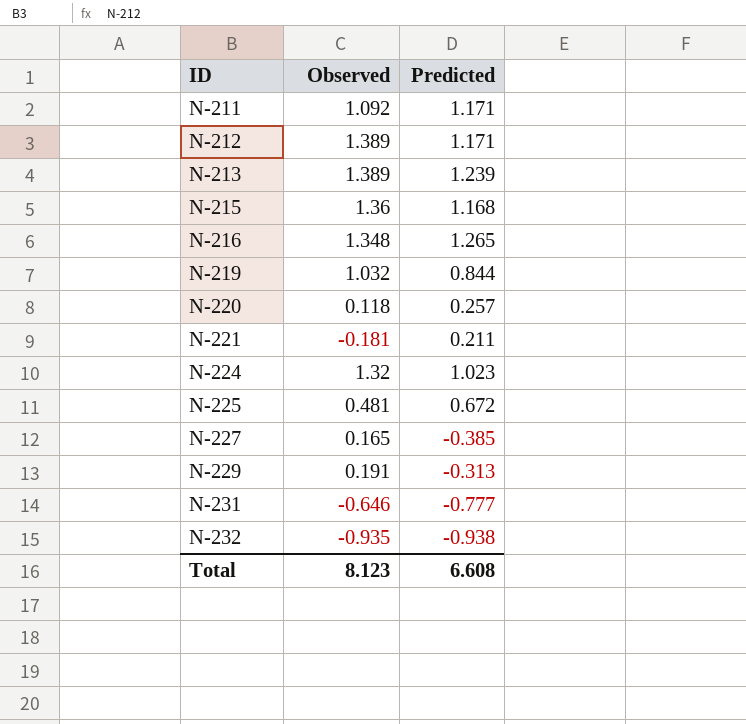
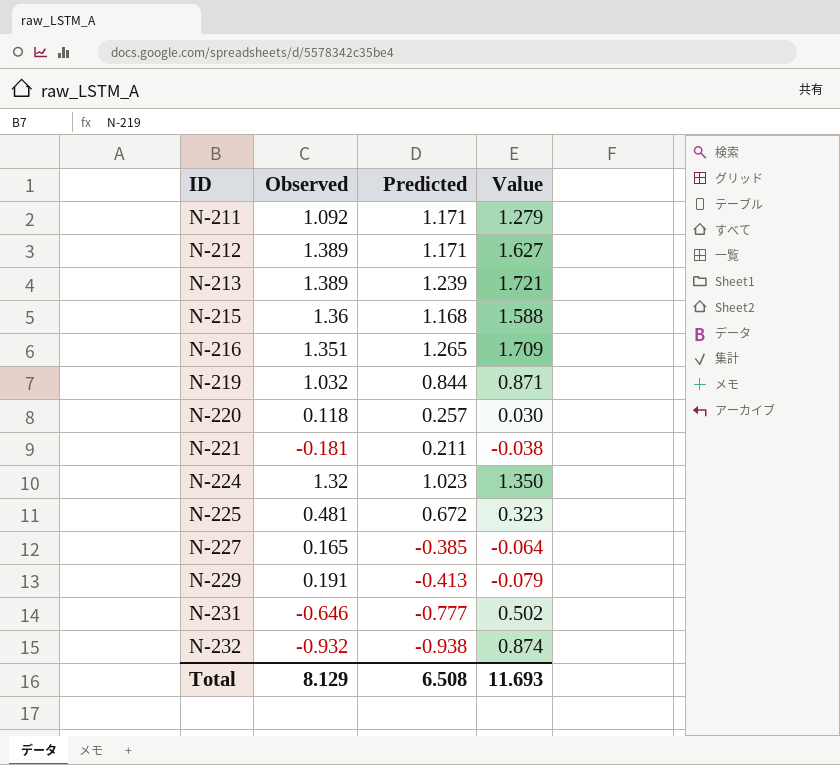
column Value | formula: none -> [Observed] * [Predicted]
N-216 | Observed: 1.348 -> 1.351
N-229 | Predicted: -0.313 -> -0.413
N-232 | Observed: -0.935 -> -0.932
Total | Observed: 8.123 -> 8.129
Total | Predicted: 6.608 -> 6.508

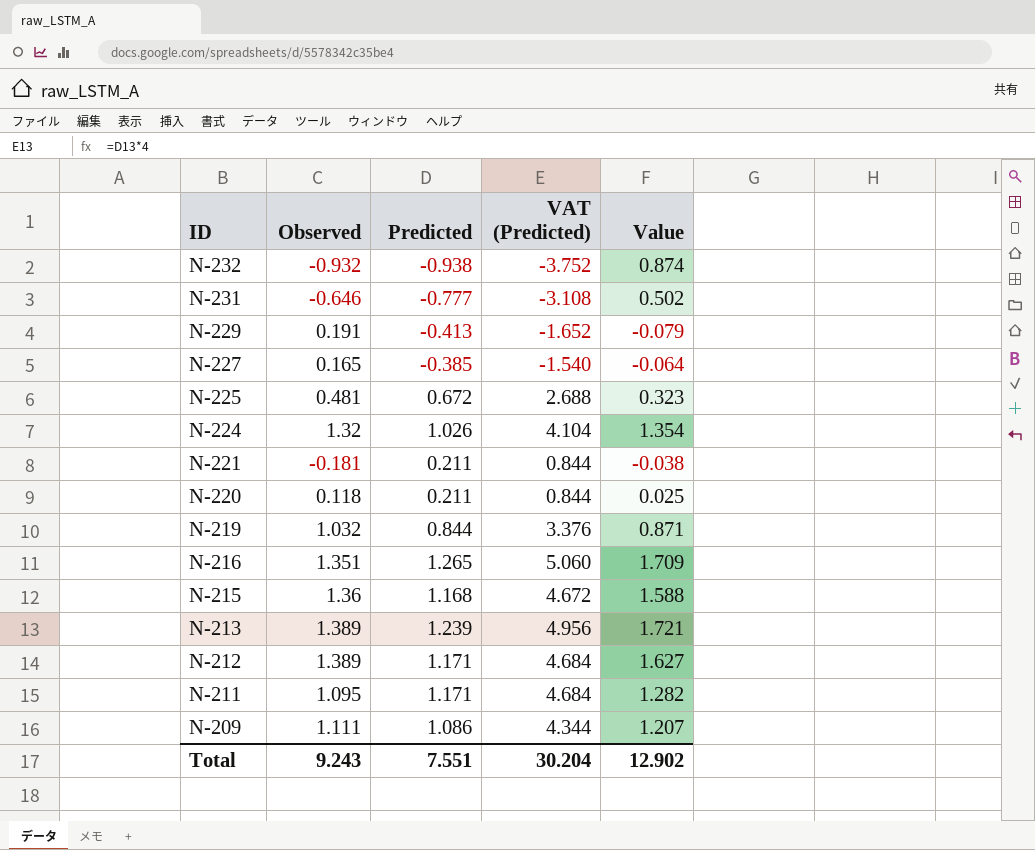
row order: ID ascending -> ID descending
column VAT (Predicted) | formula: none -> [Predicted] * 4
N-224 | Predicted: 1.023 -> 1.026
N-224 | Value: 1.350 -> 1.354
N-220 | Predicted: 0.257 -> 0.211
N-220 | Value: 0.030 -> 0.025
N-211 | Observed: 1.092 -> 1.095
N-211 | Value: 1.279 -> 1.282
row N-209: none -> 1.111 | 1.086 | 4.344 | 1.207
Total | Observed: 8.129 -> 9.243
Total | Predicted: 6.508 -> 7.551
Total | Value: 11.693 -> 12.902

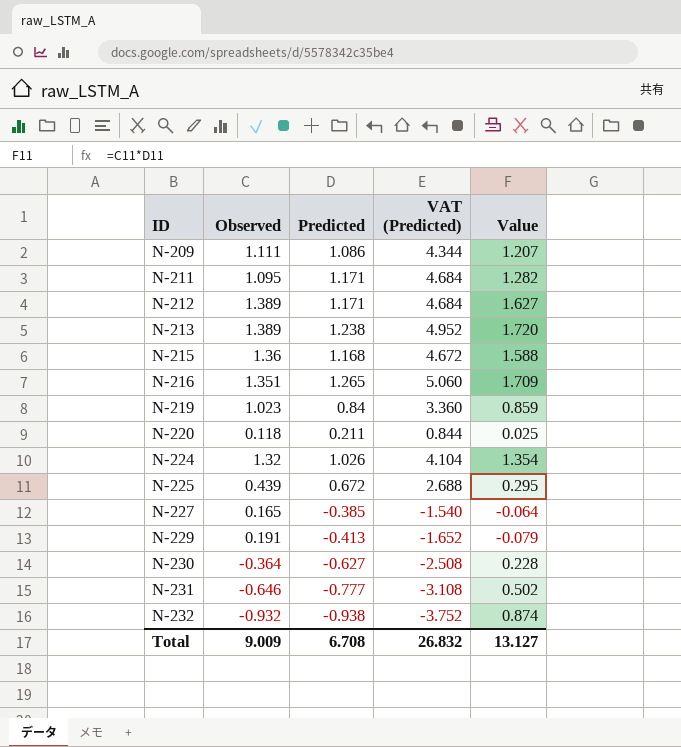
row order: ID descending -> ID ascending
row N-221: -0.181 | 0.211 | 0.844 | -0.038 -> none
N-213 | Predicted: 1.239 -> 1.238
N-213 | VAT (Predicted): 4.956 -> 4.952
N-213 | Value: 1.721 -> 1.720
N-219 | Observed: 1.032 -> 1.023
N-219 | Predicted: 0.844 -> 0.84
N-219 | VAT (Predicted): 3.376 -> 3.360
N-219 | Value: 0.871 -> 0.859
N-225 | Observed: 0.481 -> 0.439
N-225 | Value: 0.323 -> 0.295
row N-230: none -> -0.364 | -0.627 | -2.508 | 0.228
Total | Observed: 9.243 -> 9.009
Total | Predicted: 7.551 -> 6.708
Total | VAT (Predicted): 30.204 -> 26.832
Total | Value: 12.902 -> 13.127

